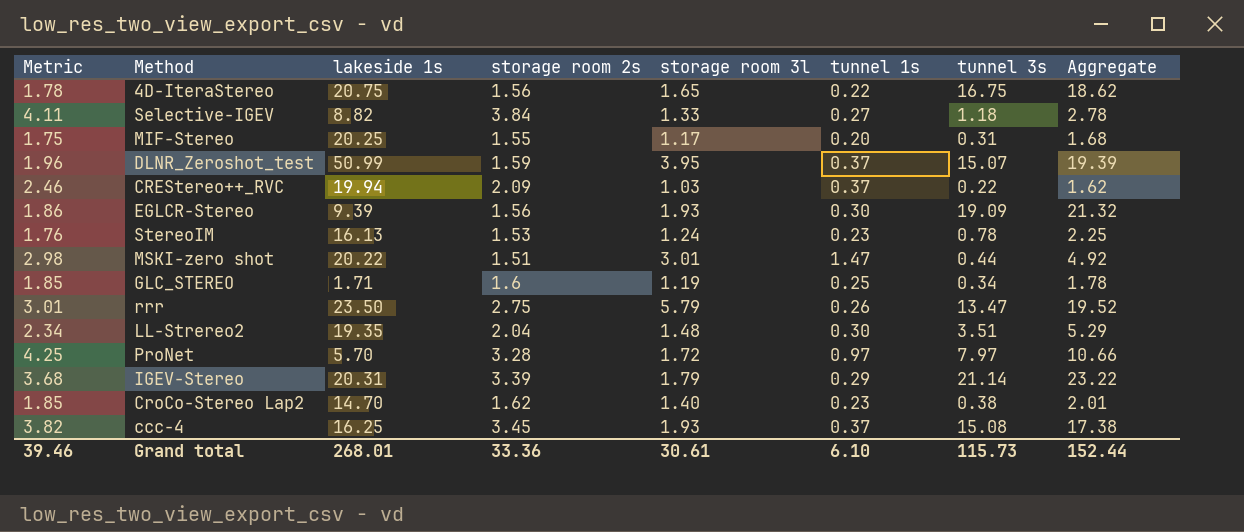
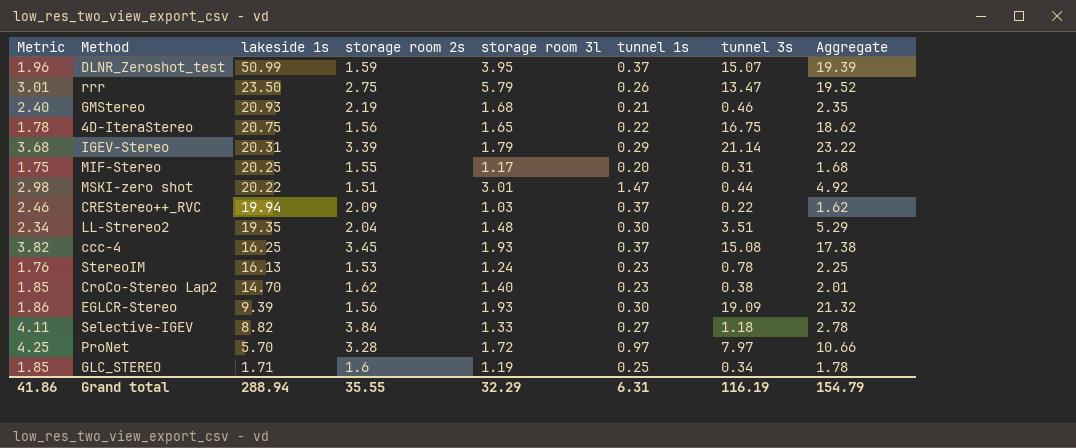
row order: none -> lakeside 1s descending
row GMStereo: none -> 2.40 | 20.93 | 2.19 | 1.68 | 0.21 | 0.46 | 2.35
Grand total | Metric: 39.46 -> 41.86
Grand total | lakeside 1s: 268.01 -> 288.94
Grand total | storage room 2s: 33.36 -> 35.55
Grand total | storage room 3l: 30.61 -> 32.29
Grand total | tunnel 1s: 6.10 -> 6.31
Grand total | tunnel 3s: 115.73 -> 116.19
Grand total | Aggregate: 152.44 -> 154.79

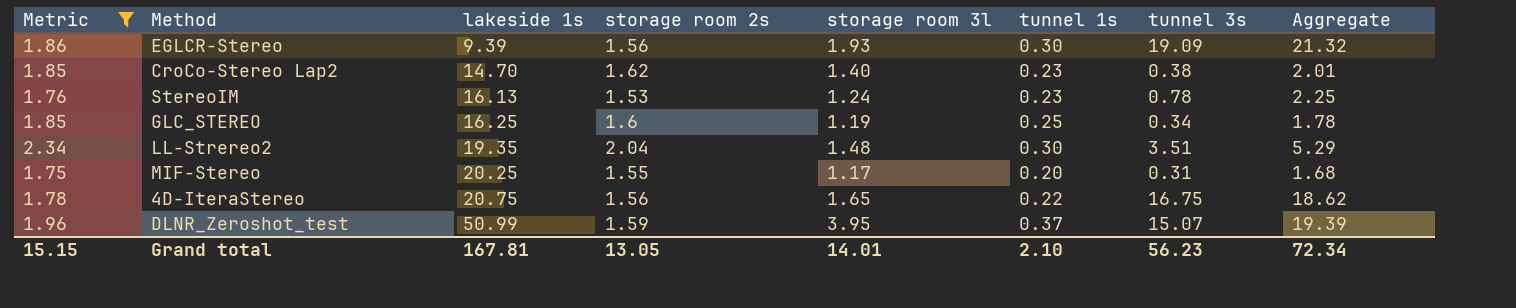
filter: none -> Metric <= 2.34
row order: lakeside 1s descending -> lakeside 1s ascending
GLC_STEREO | lakeside 1s: 1.71 -> 16.25
Grand total | Metric: 41.86 -> 15.15
Grand total | lakeside 1s: 288.94 -> 167.81
Grand total | storage room 2s: 35.55 -> 13.05
Grand total | storage room 3l: 32.29 -> 14.01
Grand total | tunnel 1s: 6.31 -> 2.10
Grand total | tunnel 3s: 116.19 -> 56.23
Grand total | Aggregate: 154.79 -> 72.34

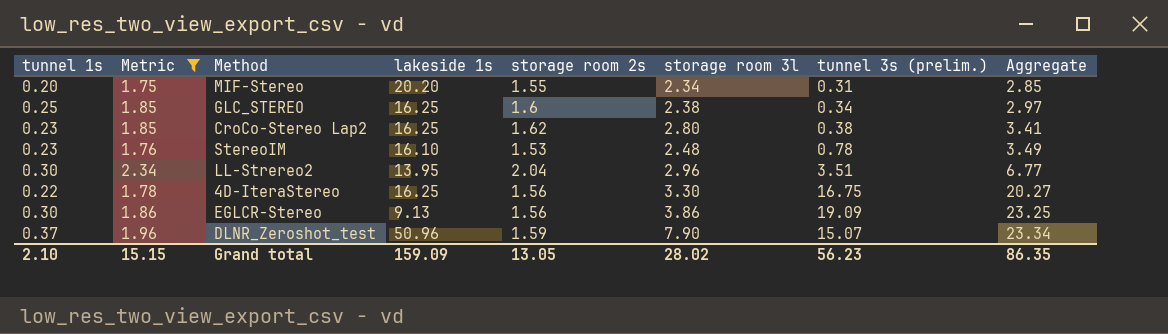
row order: lakeside 1s ascending -> Aggregate ascending
column tunnel 1s | position: 6 -> 1
column name: tunnel 3s -> tunnel 3s (prelim.)
MIF-Stereo | lakeside 1s: 20.25 -> 20.20
MIF-Stereo | storage room 3l: 1.17 -> 2.34
MIF-Stereo | Aggregate: 1.68 -> 2.85
GLC_STEREO | storage room 3l: 1.19 -> 2.38
GLC_STEREO | Aggregate: 1.78 -> 2.97
CroCo-Stereo Lap2 | lakeside 1s: 14.70 -> 16.25
CroCo-Stereo Lap2 | storage room 3l: 1.40 -> 2.80
CroCo-Stereo Lap2 | Aggregate: 2.01 -> 3.41
StereoIM | lakeside 1s: 16.13 -> 16.10
StereoIM | storage room 3l: 1.24 -> 2.48
StereoIM | Aggregate: 2.25 -> 3.49
LL-Strereo2 | lakeside 1s: 19.35 -> 13.95
LL-Strereo2 | storage room 3l: 1.48 -> 2.96
LL-Strereo2 | Aggregate: 5.29 -> 6.77
4D-IteraStereo | lakeside 1s: 20.75 -> 16.25
4D-IteraStereo | storage room 3l: 1.65 -> 3.30
4D-IteraStereo | Aggregate: 18.62 -> 20.27
EGLCR-Stereo | lakeside 1s: 9.39 -> 9.13
EGLCR-Stereo | storage room 3l: 1.93 -> 3.86
EGLCR-Stereo | Aggregate: 21.32 -> 23.25
DLNR_Zeroshot_test | lakeside 1s: 50.99 -> 50.96
DLNR_Zeroshot_test | storage room 3l: 3.95 -> 7.90
DLNR_Zeroshot_test | Aggregate: 19.39 -> 23.34
Grand total | lakeside 1s: 167.81 -> 159.09
Grand total | storage room 3l: 14.01 -> 28.02
Grand total | Aggregate: 72.34 -> 86.35

